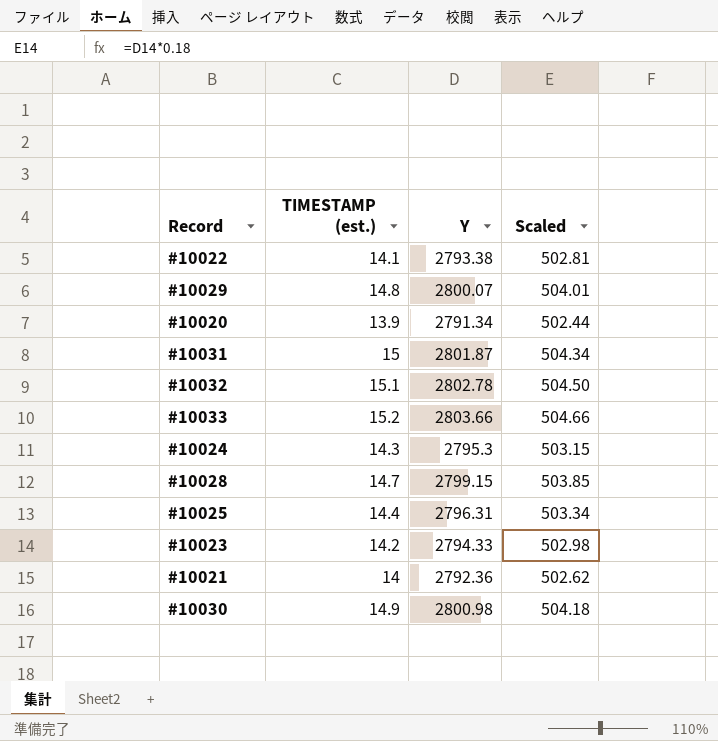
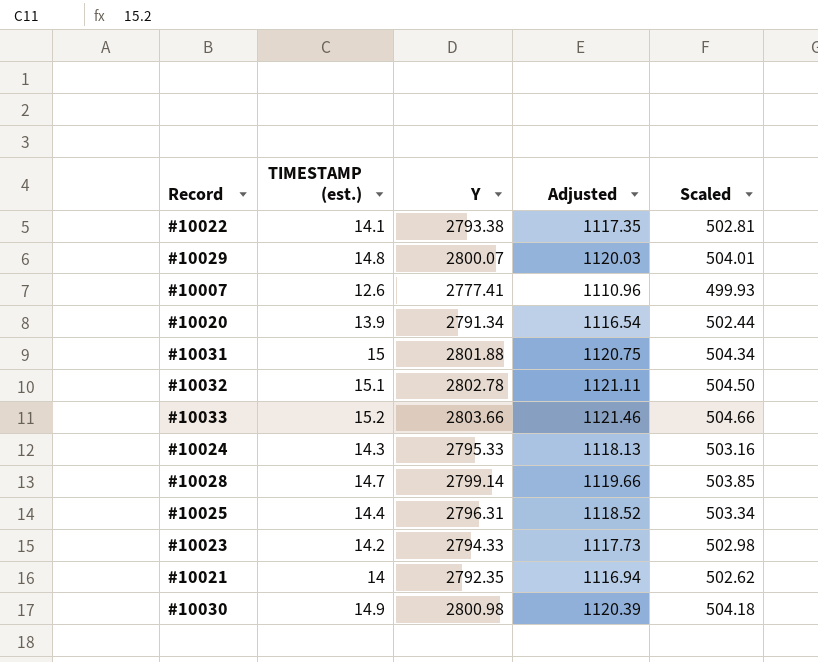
column Adjusted | formula: none -> [Y] * 0.4
row #10007: none -> 12.6 | 2777.41 | 1110.96 | 499.93
#10031 | Y: 2801.87 -> 2801.88
#10024 | Y: 2795.3 -> 2795.33
#10024 | Scaled: 503.15 -> 503.16
#10028 | Y: 2799.15 -> 2799.14
#10021 | Y: 2792.36 -> 2792.35

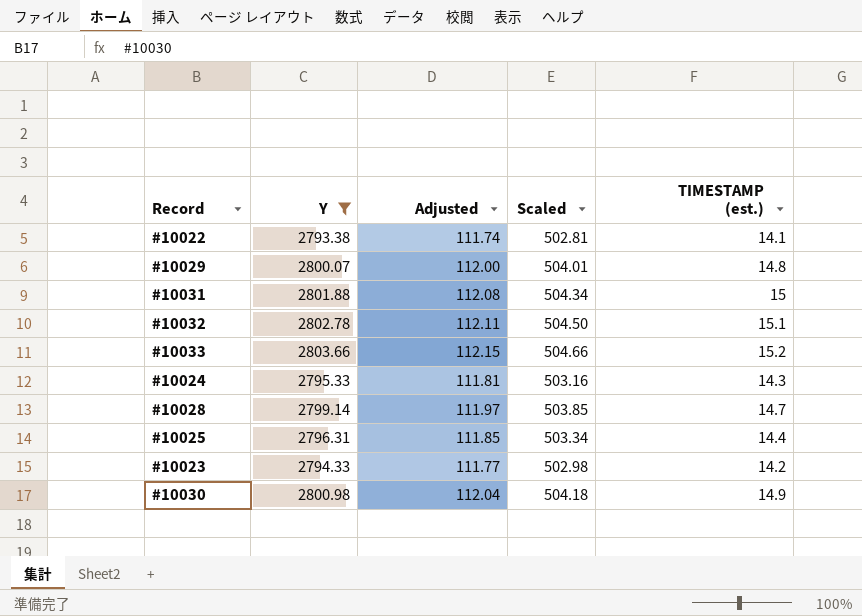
filter: none -> Y >= 2793.38
column Adjusted | formula: [Y] * 0.4 -> [Y] * 0.04
column TIMESTAMP (est.) | position: 2 -> 5

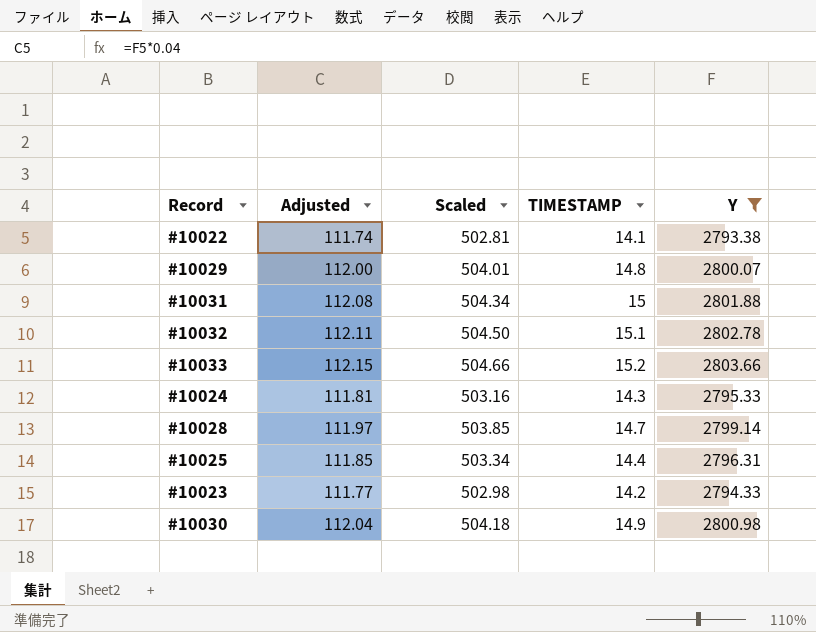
column name: TIMESTAMP (est.) -> TIMESTAMP
column Y | position: 2 -> 5

